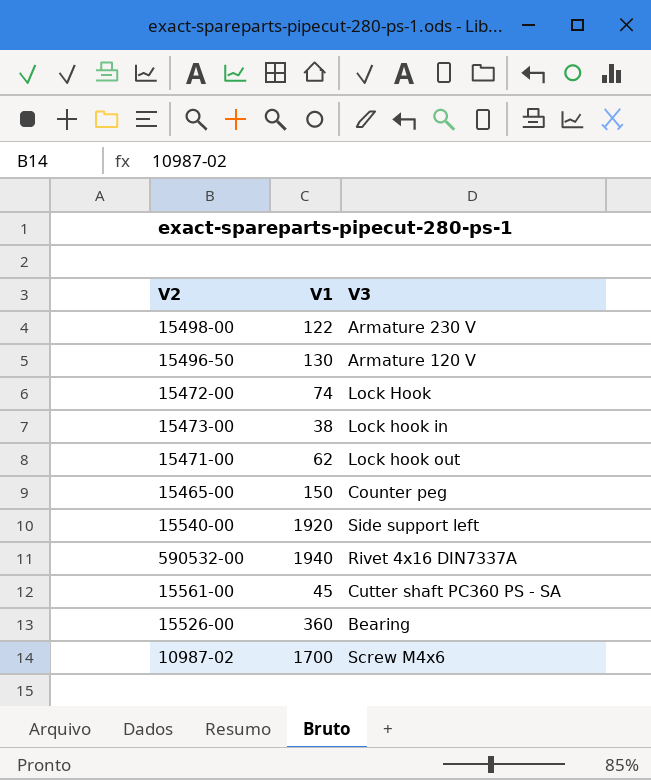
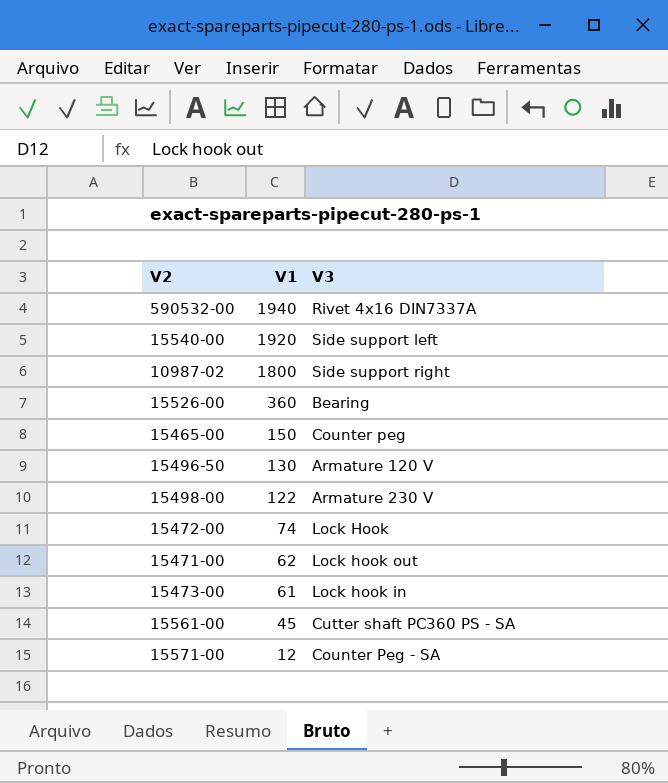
row order: none -> V1 descending
10987-02 | V1: 1700 -> 1800
10987-02 | V3: Screw M4x6 -> Side support right
15473-00 | V1: 38 -> 61
row 15571-00: none -> 12 | Counter Peg - SA

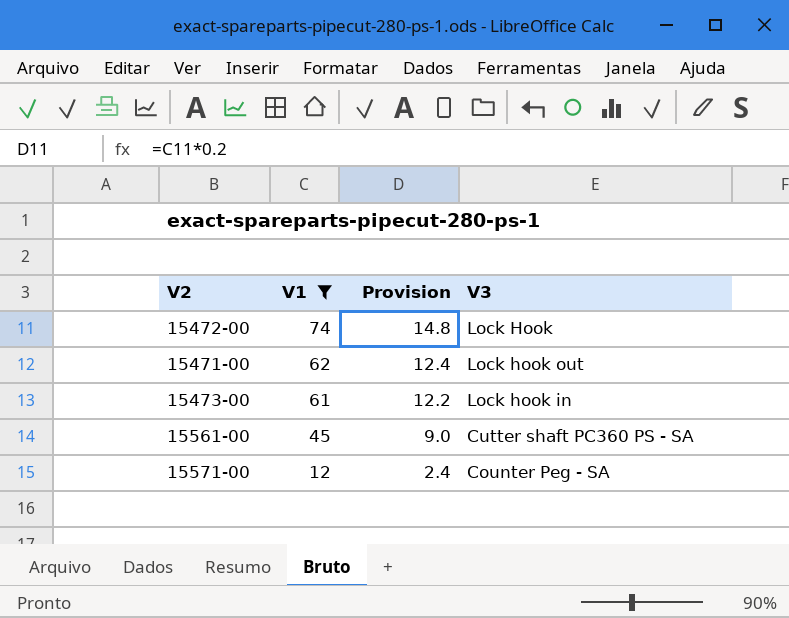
filter: none -> V1 <= 74
column Provision | formula: none -> [V1] * 0.2

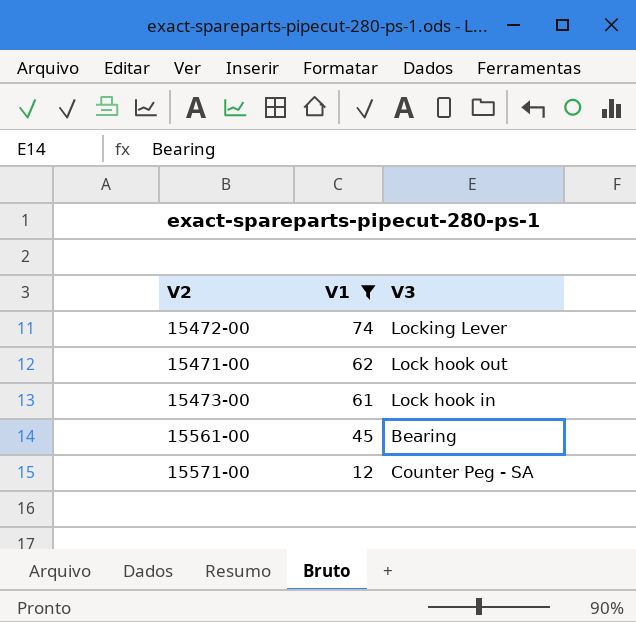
column Provision | formula: [V1] * 0.2 -> none
15472-00 | V3: Lock Hook -> Locking Lever
15561-00 | V3: Cutter shaft PC360 PS - SA -> Bearing

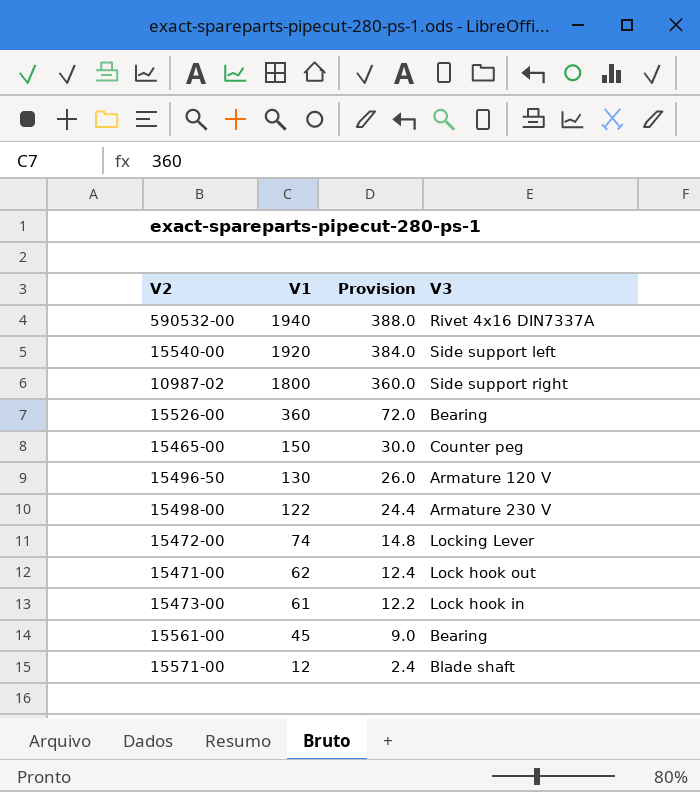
filter: V1 <= 74 -> none
column Provision | formula: none -> [V1] * 0.2
15571-00 | V3: Counter Peg - SA -> Blade shaft

